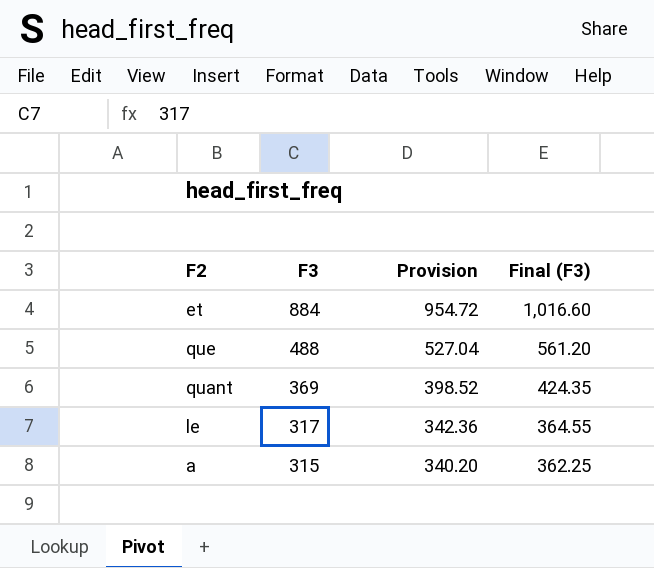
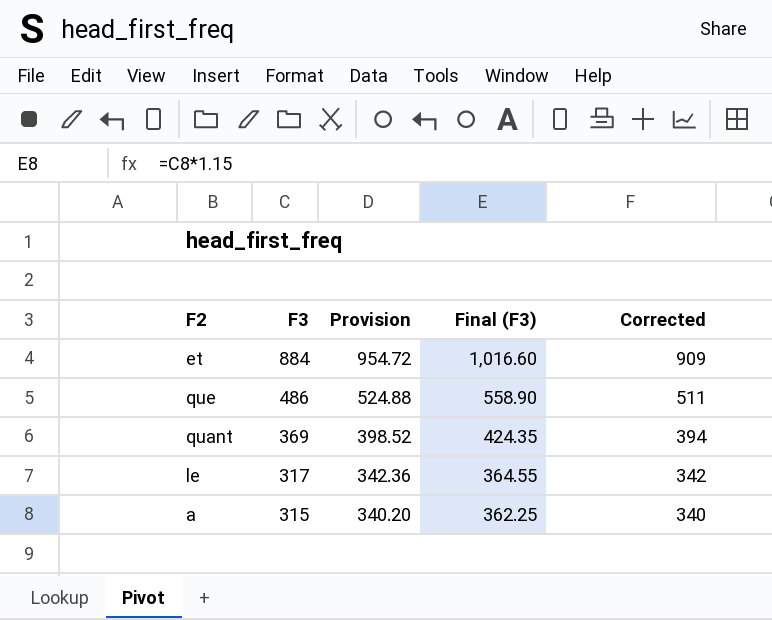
column Corrected | formula: none -> [F3] + 25
que | F3: 488 -> 486
que | Provision: 527.04 -> 524.88
que | Final (F3): 561.20 -> 558.90

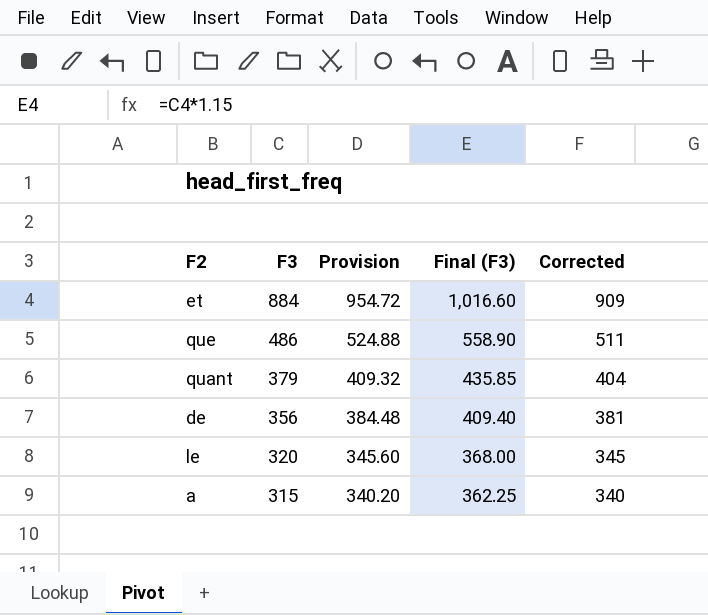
quant | F3: 369 -> 379
quant | Provision: 398.52 -> 409.32
quant | Final (F3): 424.35 -> 435.85
quant | Corrected: 394 -> 404
row de: none -> 356 | 384.48 | 409.40 | 381
le | F3: 317 -> 320
le | Provision: 342.36 -> 345.60
le | Final (F3): 364.55 -> 368.00
le | Corrected: 342 -> 345

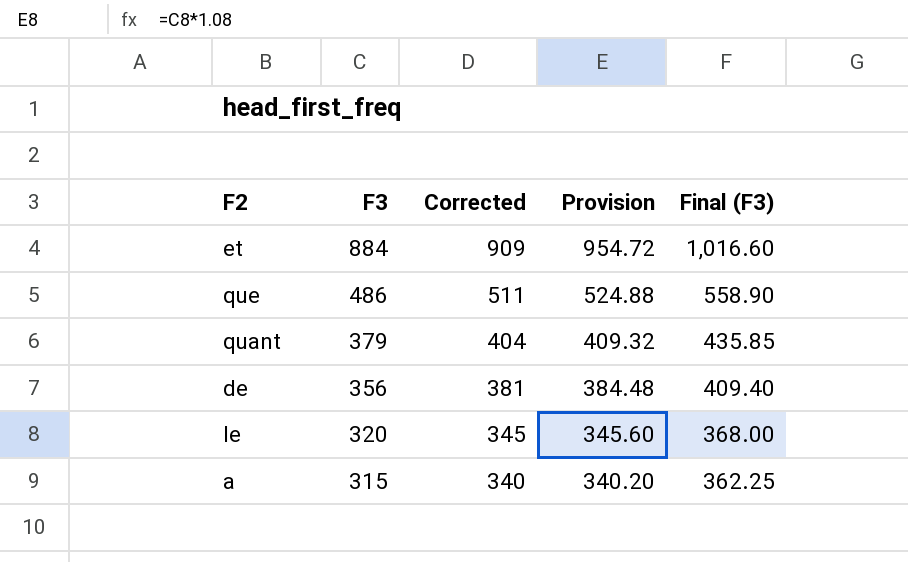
column Corrected | position: 5 -> 3

